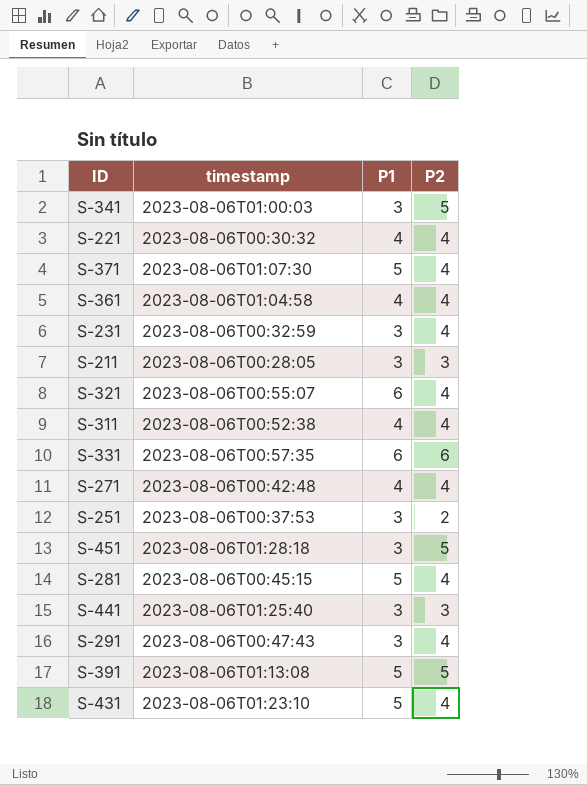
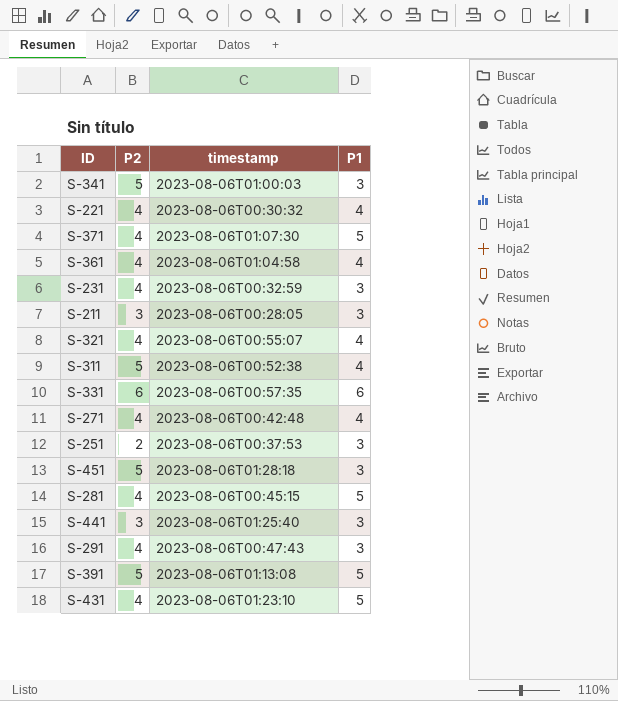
column P2 | position: 4 -> 2
S-321 | P1: 6 -> 4
S-311 | P2: 4 -> 5

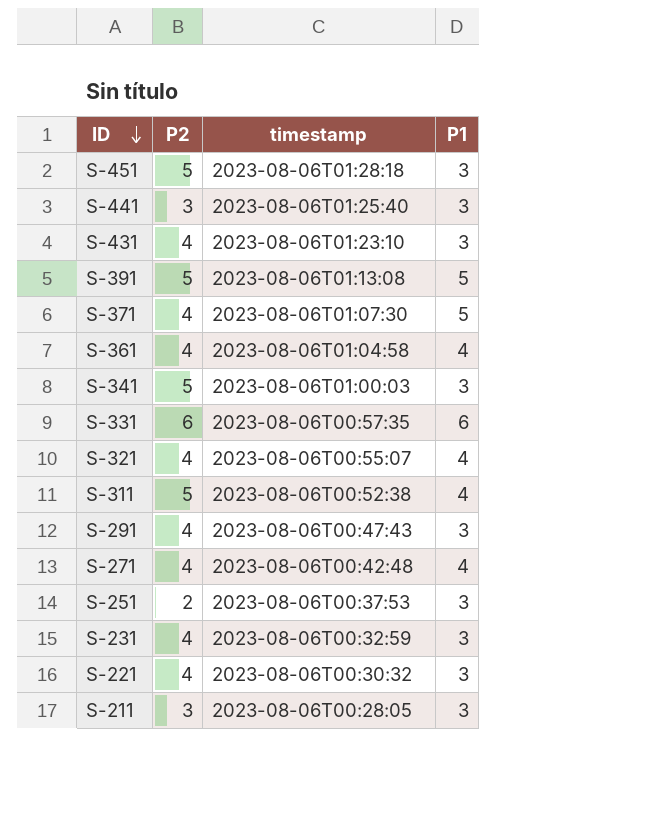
row order: none -> ID descending
row S-281: 4 | 2023-08-06T00:45:15 | 5 -> none
S-431 | P1: 5 -> 3
S-221 | P1: 4 -> 3

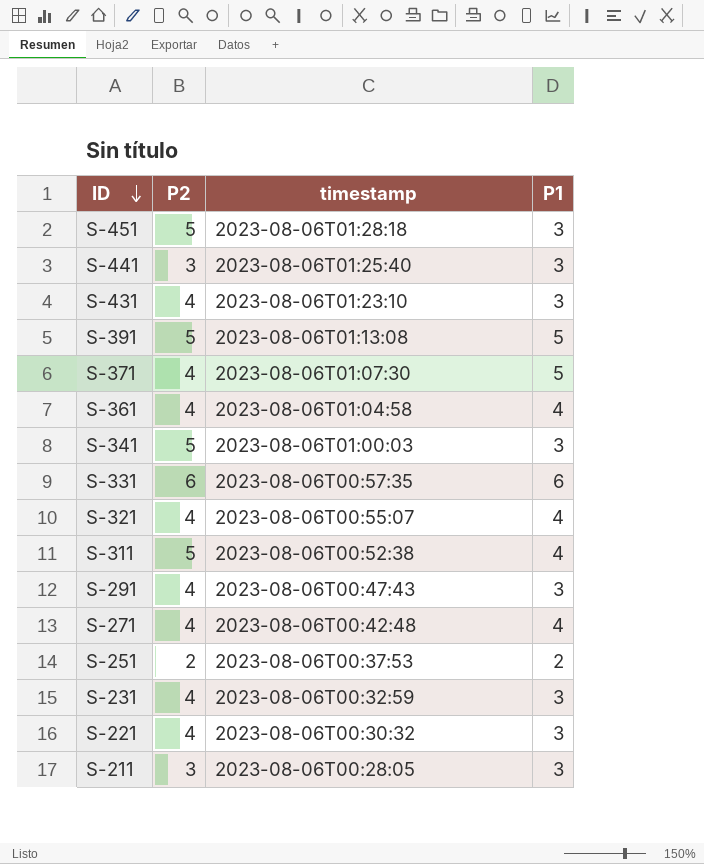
S-251 | P1: 3 -> 2

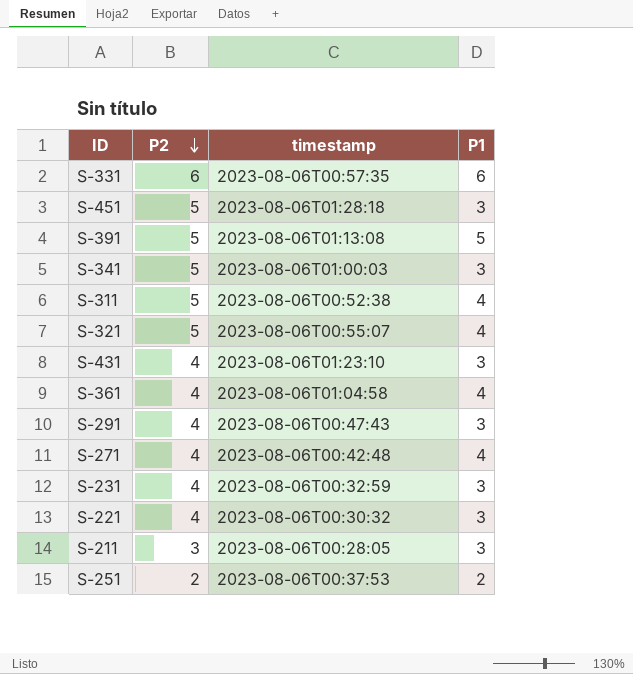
row order: ID descending -> P2 descending
row S-441: 3 | 2023-08-06T01:25:40 | 3 -> none
row S-371: 4 | 2023-08-06T01:07:30 | 5 -> none
S-321 | P2: 4 -> 5

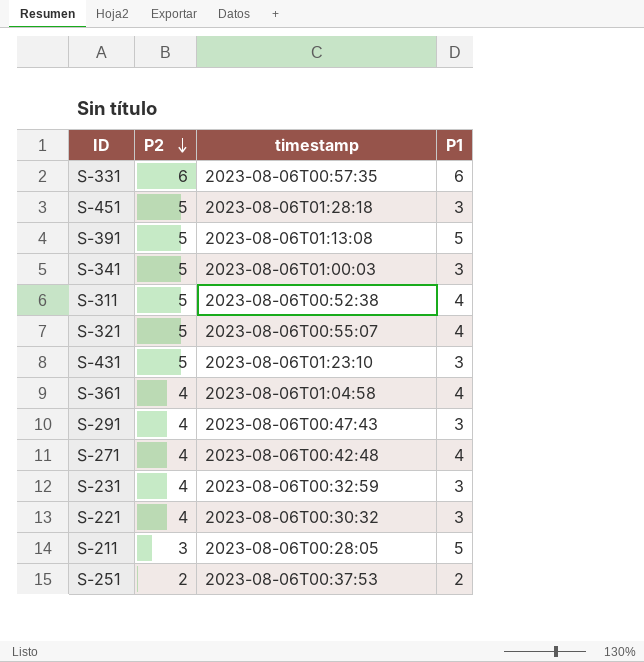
S-431 | P2: 4 -> 5
S-211 | P1: 3 -> 5

